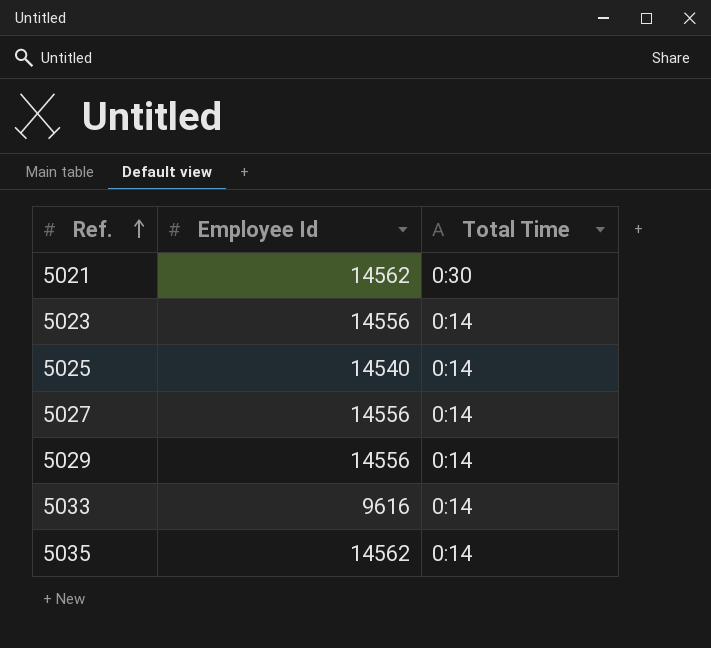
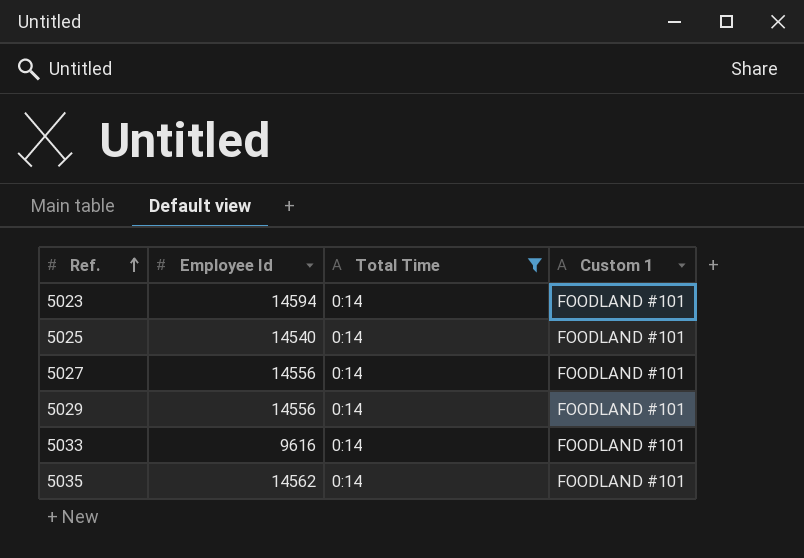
filter: none -> Total Time = 0:14
column Custom 1 | position: none -> 4
5023 | Employee Id: 14556 -> 14594

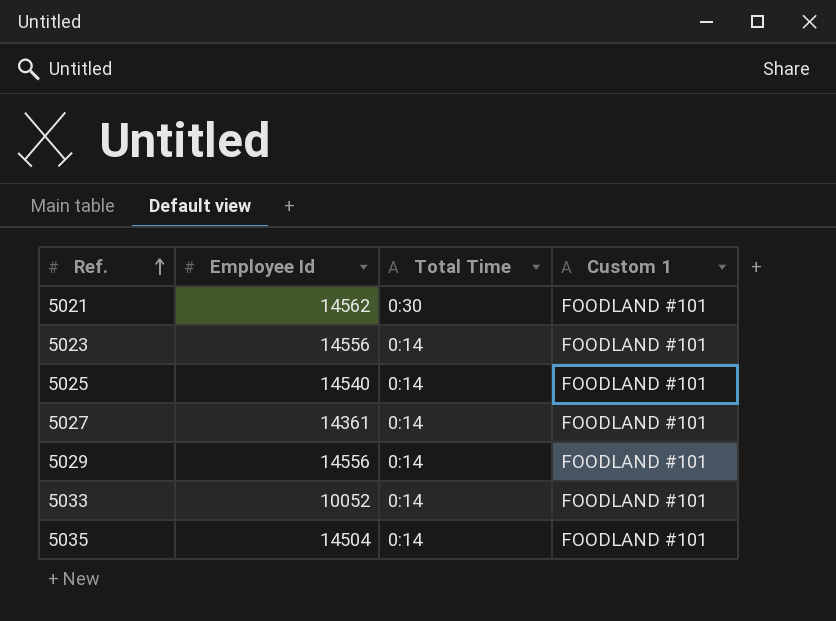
filter: Total Time = 0:14 -> none
5023 | Employee Id: 14594 -> 14556
5027 | Employee Id: 14556 -> 14361
5033 | Employee Id: 9616 -> 10052
5035 | Employee Id: 14562 -> 14504

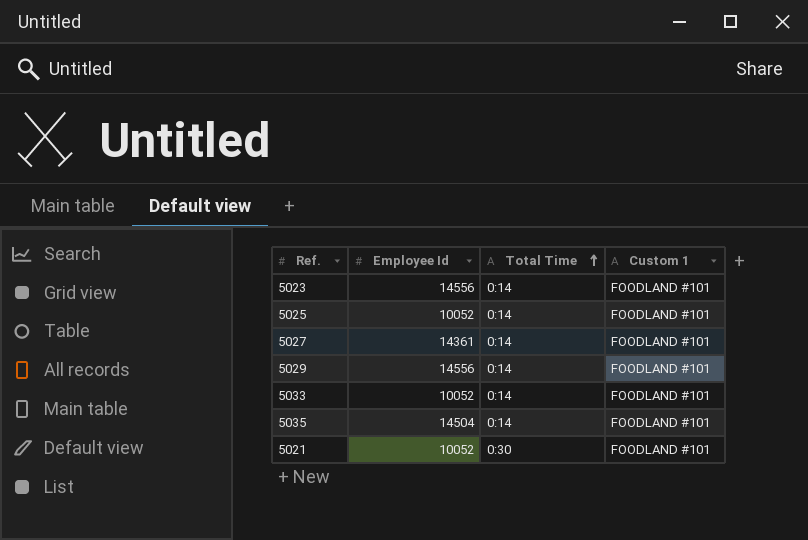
row order: Ref. ascending -> Total Time ascending
5025 | Employee Id: 14540 -> 10052
5021 | Employee Id: 14562 -> 10052

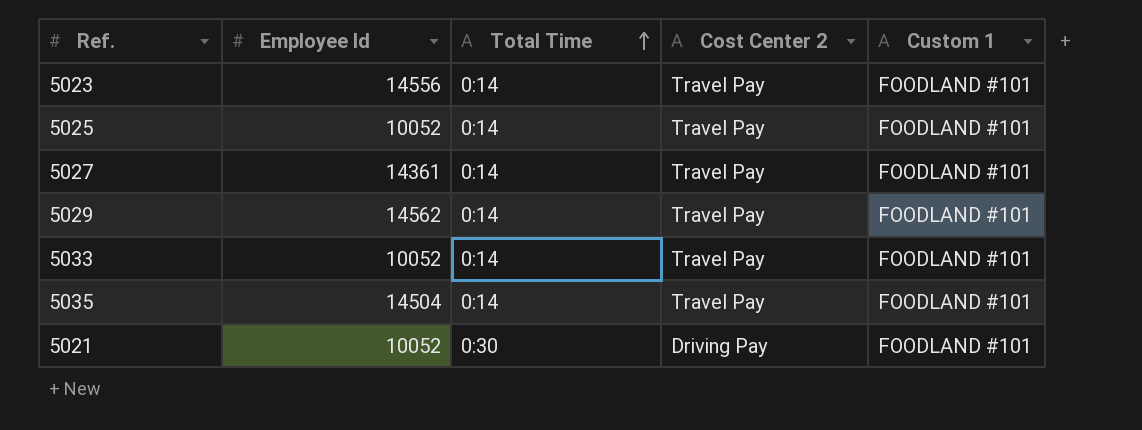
column Cost Center 2 | position: none -> 4
5029 | Employee Id: 14556 -> 14562

